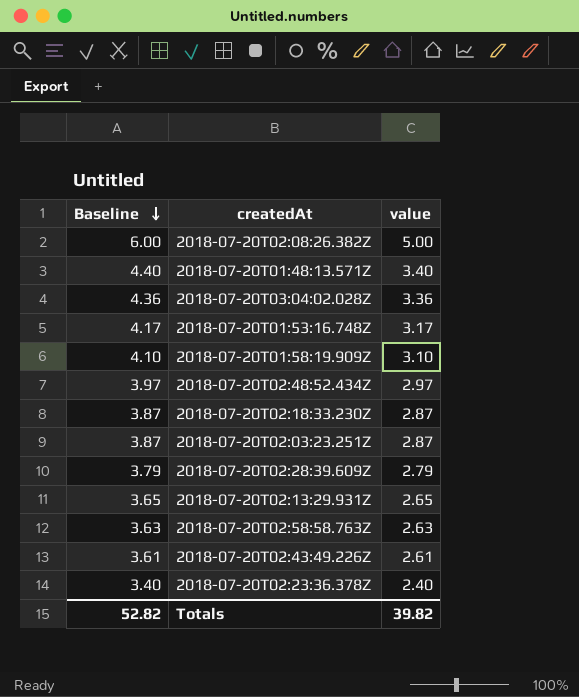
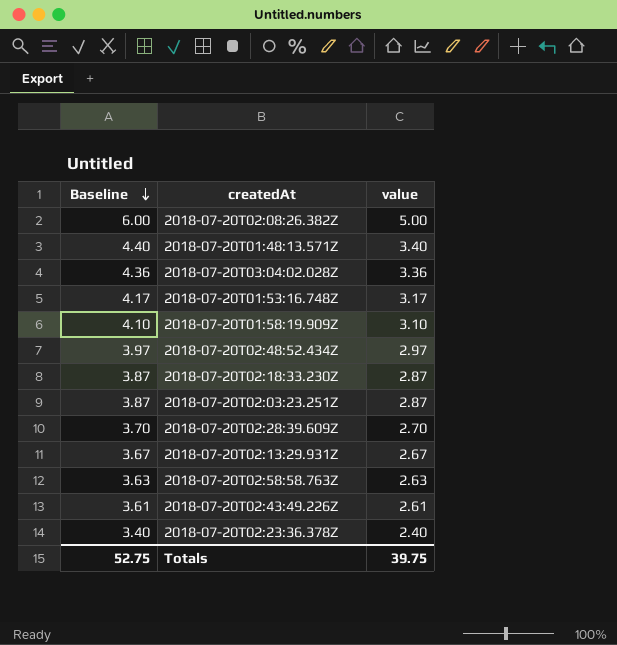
2018-07-20T02:28:39.609Z | Baseline: 3.79 -> 3.70
2018-07-20T02:28:39.609Z | value: 2.79 -> 2.70
2018-07-20T02:13:29.931Z | Baseline: 3.65 -> 3.67
2018-07-20T02:13:29.931Z | value: 2.65 -> 2.67
Totals | Baseline: 52.82 -> 52.75
Totals | value: 39.82 -> 39.75

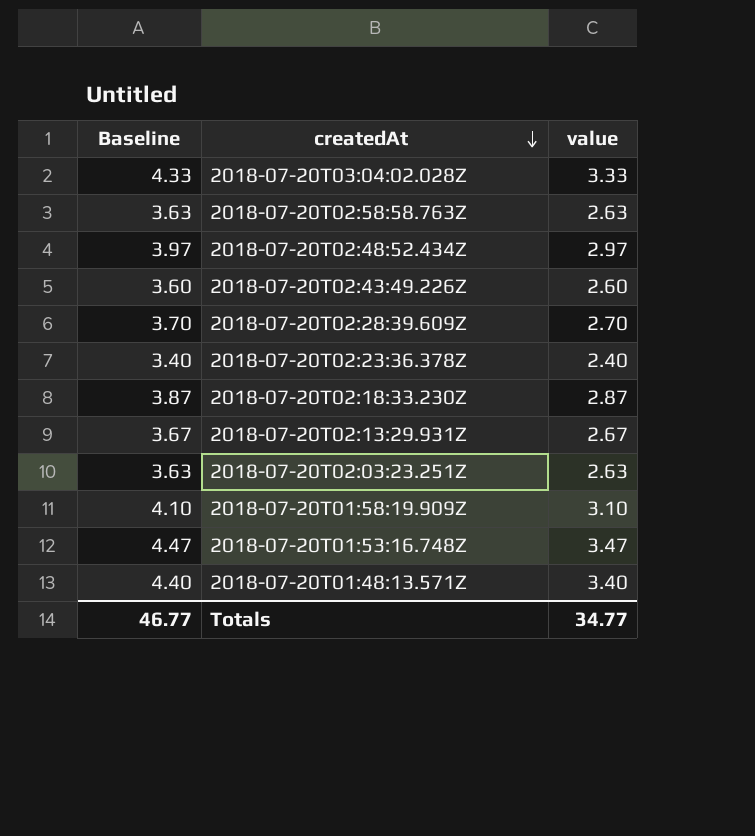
row order: Baseline descending -> createdAt descending
row 2018-07-20T02:08:26.382Z: 6.00 | 5.00 -> none
2018-07-20T03:04:02.028Z | Baseline: 4.36 -> 4.33
2018-07-20T03:04:02.028Z | value: 3.36 -> 3.33
2018-07-20T02:43:49.226Z | Baseline: 3.61 -> 3.60
2018-07-20T02:43:49.226Z | value: 2.61 -> 2.60
2018-07-20T02:03:23.251Z | Baseline: 3.87 -> 3.63
2018-07-20T02:03:23.251Z | value: 2.87 -> 2.63
2018-07-20T01:53:16.748Z | Baseline: 4.17 -> 4.47
2018-07-20T01:53:16.748Z | value: 3.17 -> 3.47
Totals | Baseline: 52.75 -> 46.77
Totals | value: 39.75 -> 34.77

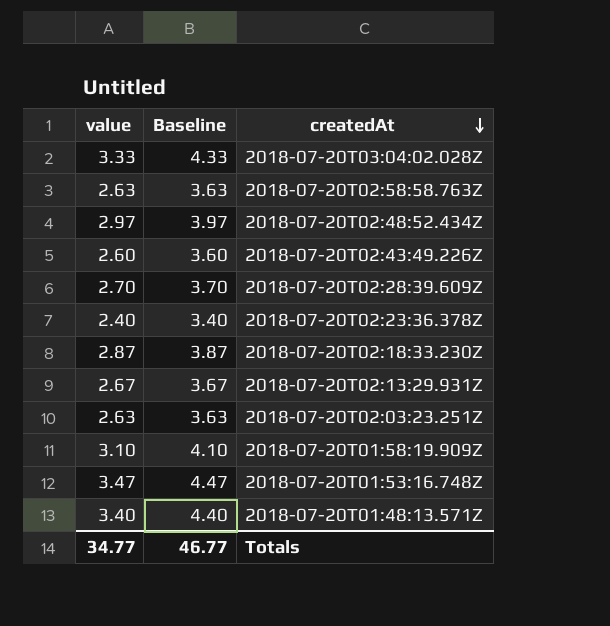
column value | position: 3 -> 1

